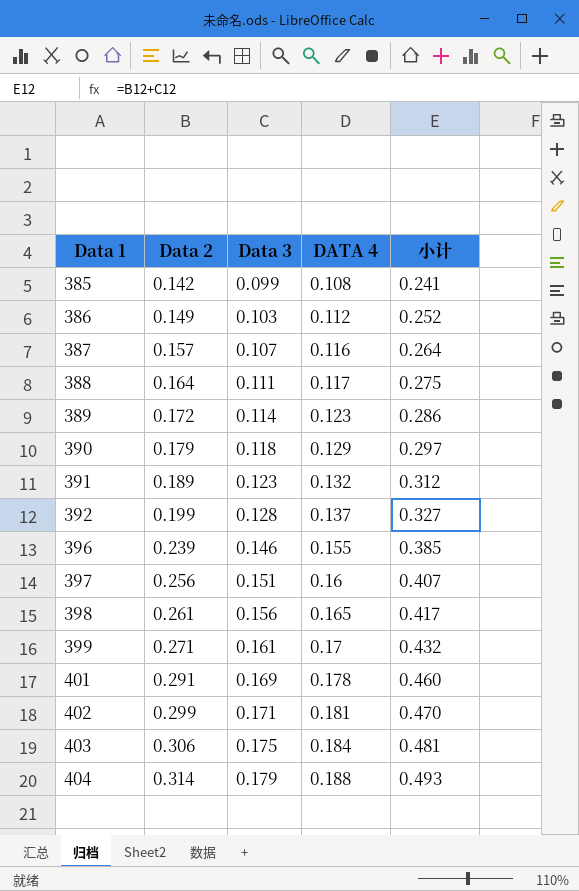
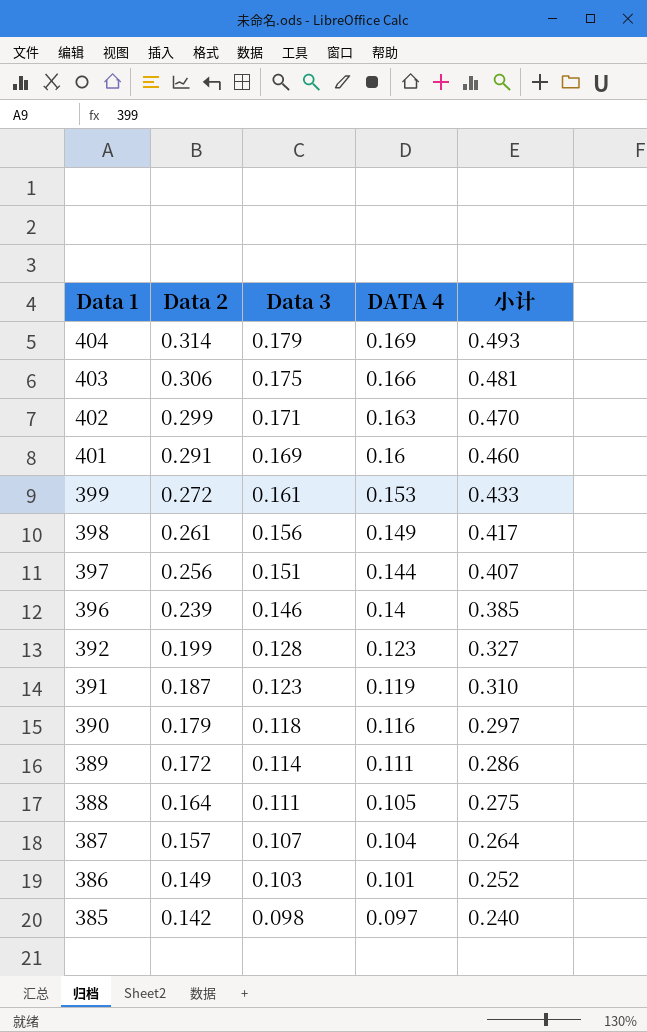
row order: Data 1 ascending -> Data 1 descending
404 | DATA 4: 0.188 -> 0.169
403 | DATA 4: 0.184 -> 0.166
402 | DATA 4: 0.181 -> 0.163
401 | DATA 4: 0.178 -> 0.16
399 | Data 2: 0.271 -> 0.272
399 | DATA 4: 0.17 -> 0.153
399 | 小计: 0.432 -> 0.433
398 | DATA 4: 0.165 -> 0.149
397 | DATA 4: 0.16 -> 0.144
396 | DATA 4: 0.155 -> 0.14
392 | DATA 4: 0.137 -> 0.123
391 | Data 2: 0.189 -> 0.187
391 | DATA 4: 0.132 -> 0.119
391 | 小计: 0.312 -> 0.310
390 | DATA 4: 0.129 -> 0.116
389 | DATA 4: 0.123 -> 0.111
388 | DATA 4: 0.117 -> 0.105
387 | DATA 4: 0.116 -> 0.104
386 | DATA 4: 0.112 -> 0.101
385 | Data 3: 0.099 -> 0.098
385 | DATA 4: 0.108 -> 0.097
385 | 小计: 0.241 -> 0.240

